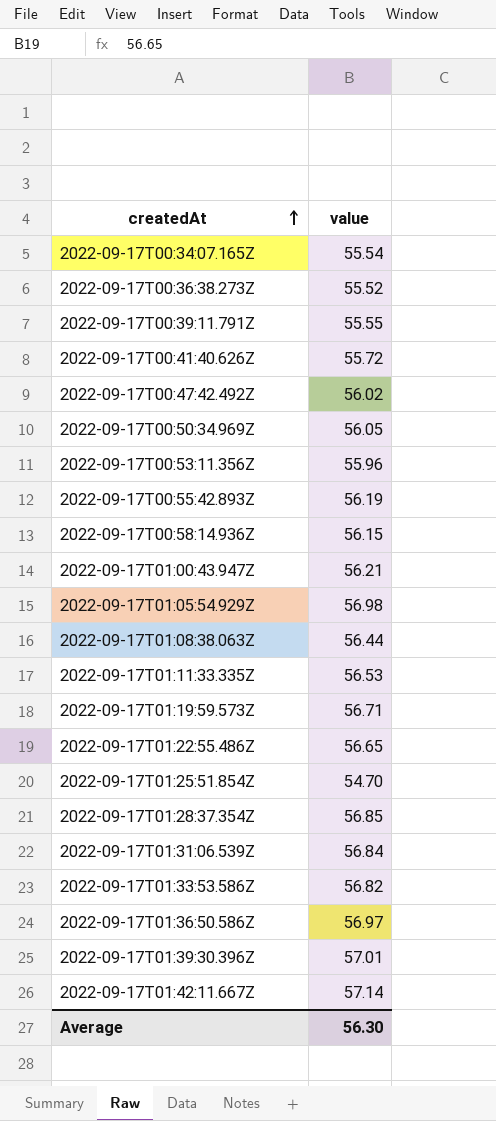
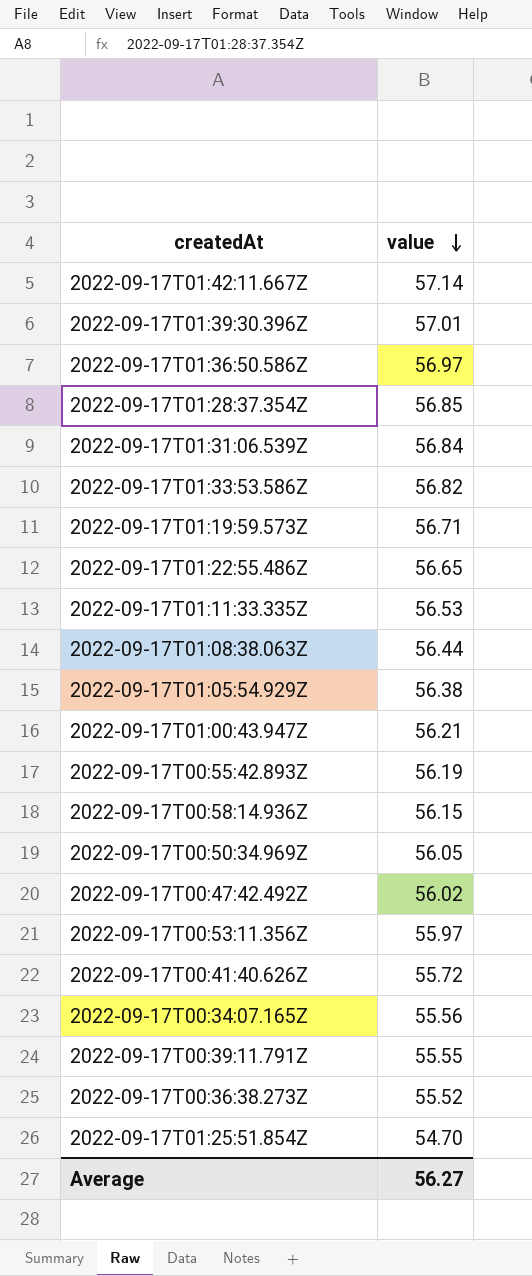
row order: createdAt ascending -> value descending
2022-09-17T01:05:54.929Z | value: 56.98 -> 56.38
2022-09-17T00:53:11.356Z | value: 55.96 -> 55.97
2022-09-17T00:34:07.165Z | value: 55.54 -> 55.56
Average | value: 56.30 -> 56.27

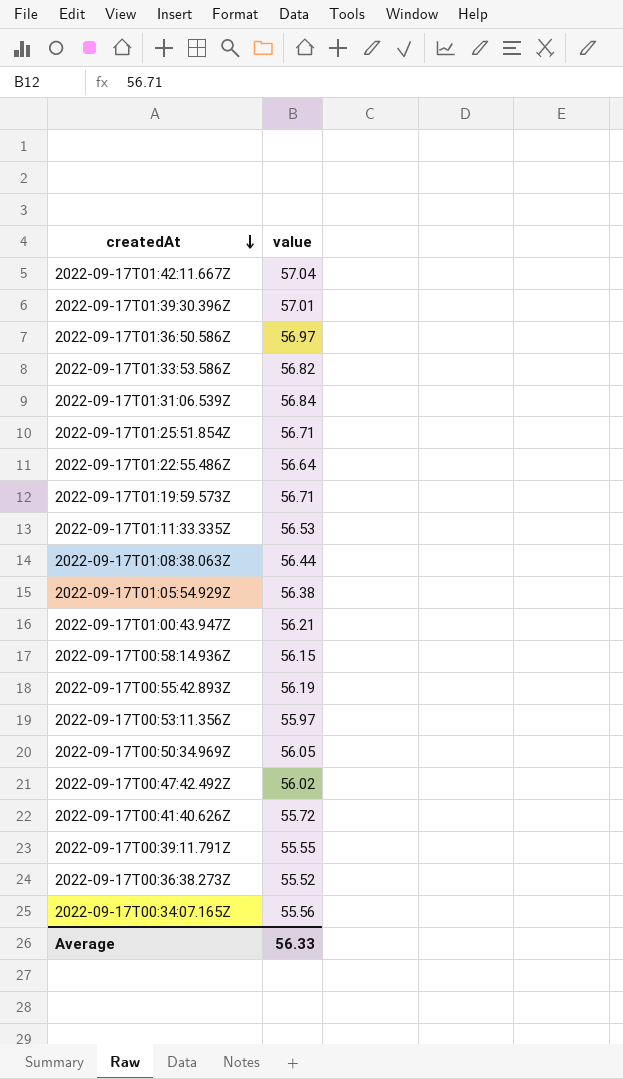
row order: value descending -> createdAt descending
row 2022-09-17T01:28:37.354Z: 56.85 -> none
2022-09-17T01:42:11.667Z | value: 57.14 -> 57.04
2022-09-17T01:25:51.854Z | value: 54.70 -> 56.71
2022-09-17T01:22:55.486Z | value: 56.65 -> 56.64
Average | value: 56.27 -> 56.33

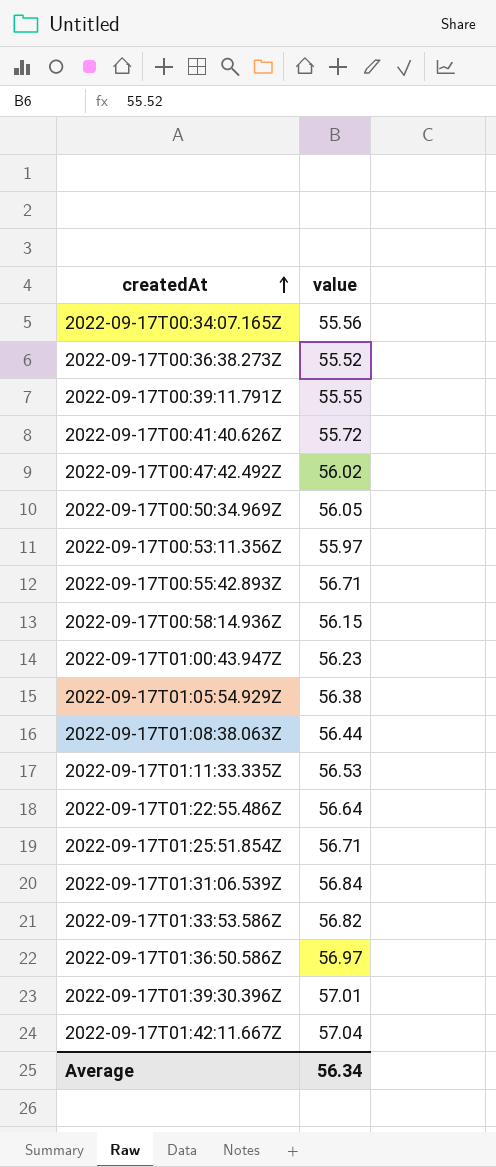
row order: createdAt descending -> createdAt ascending
row 2022-09-17T01:19:59.573Z: 56.71 -> none
2022-09-17T00:55:42.893Z | value: 56.19 -> 56.71
2022-09-17T01:00:43.947Z | value: 56.21 -> 56.23
Average | value: 56.33 -> 56.34

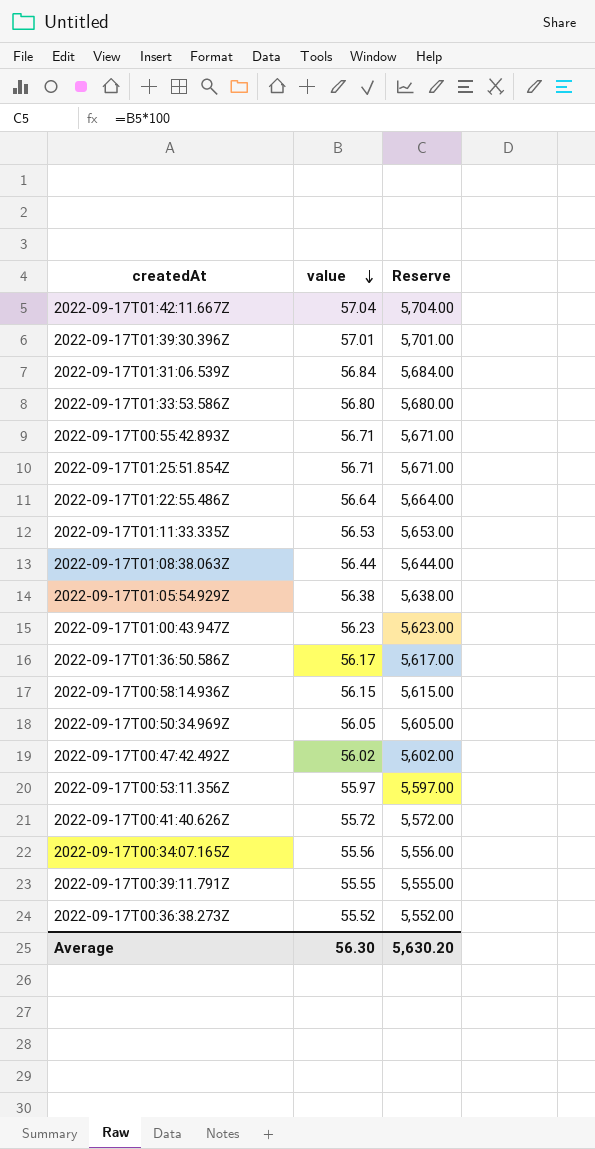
row order: createdAt ascending -> value descending
column Reserve | formula: none -> [value] * 100
2022-09-17T01:33:53.586Z | value: 56.82 -> 56.80
2022-09-17T01:36:50.586Z | value: 56.97 -> 56.17
Average | value: 56.34 -> 56.30

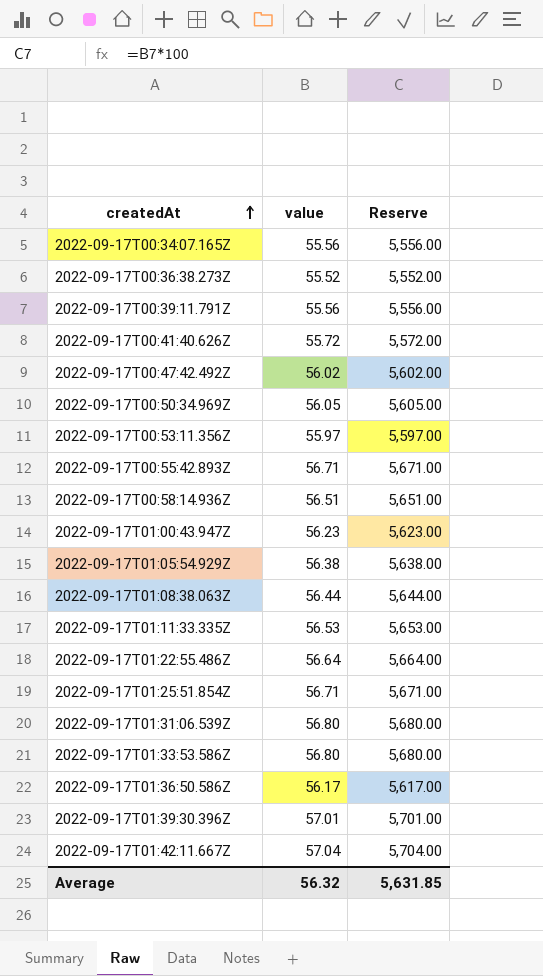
row order: value descending -> createdAt ascending
2022-09-17T00:39:11.791Z | value: 55.55 -> 55.56
2022-09-17T00:39:11.791Z | Reserve: 5,555.00 -> 5,556.00
2022-09-17T00:58:14.936Z | value: 56.15 -> 56.51
2022-09-17T00:58:14.936Z | Reserve: 5,615.00 -> 5,651.00
2022-09-17T01:31:06.539Z | value: 56.84 -> 56.80
2022-09-17T01:31:06.539Z | Reserve: 5,684.00 -> 5,680.00
Average | value: 56.30 -> 56.32
Average | Reserve: 5,630.20 -> 5,631.85

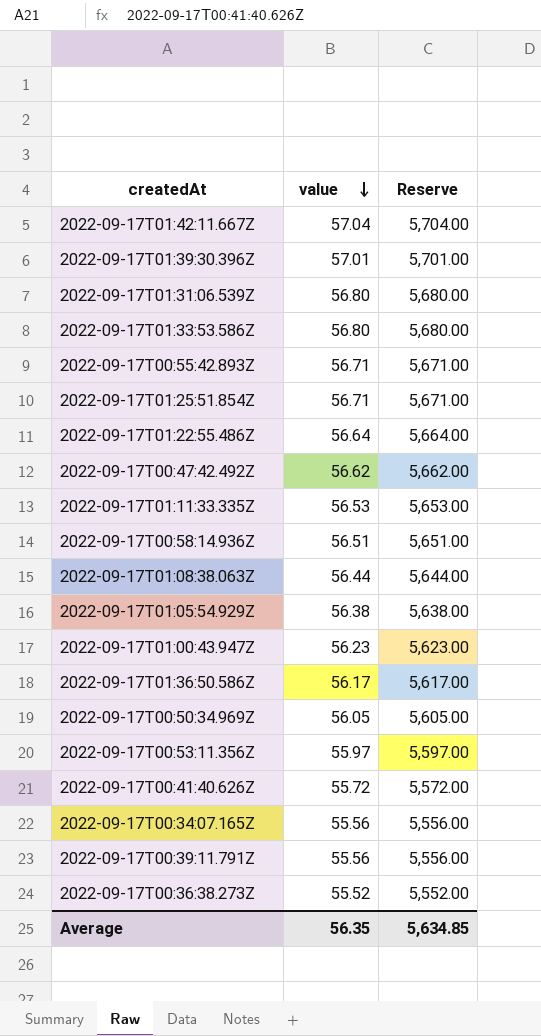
row order: createdAt ascending -> value descending
2022-09-17T00:47:42.492Z | value: 56.02 -> 56.62
2022-09-17T00:47:42.492Z | Reserve: 5,602.00 -> 5,662.00
Average | value: 56.32 -> 56.35
Average | Reserve: 5,631.85 -> 5,634.85

